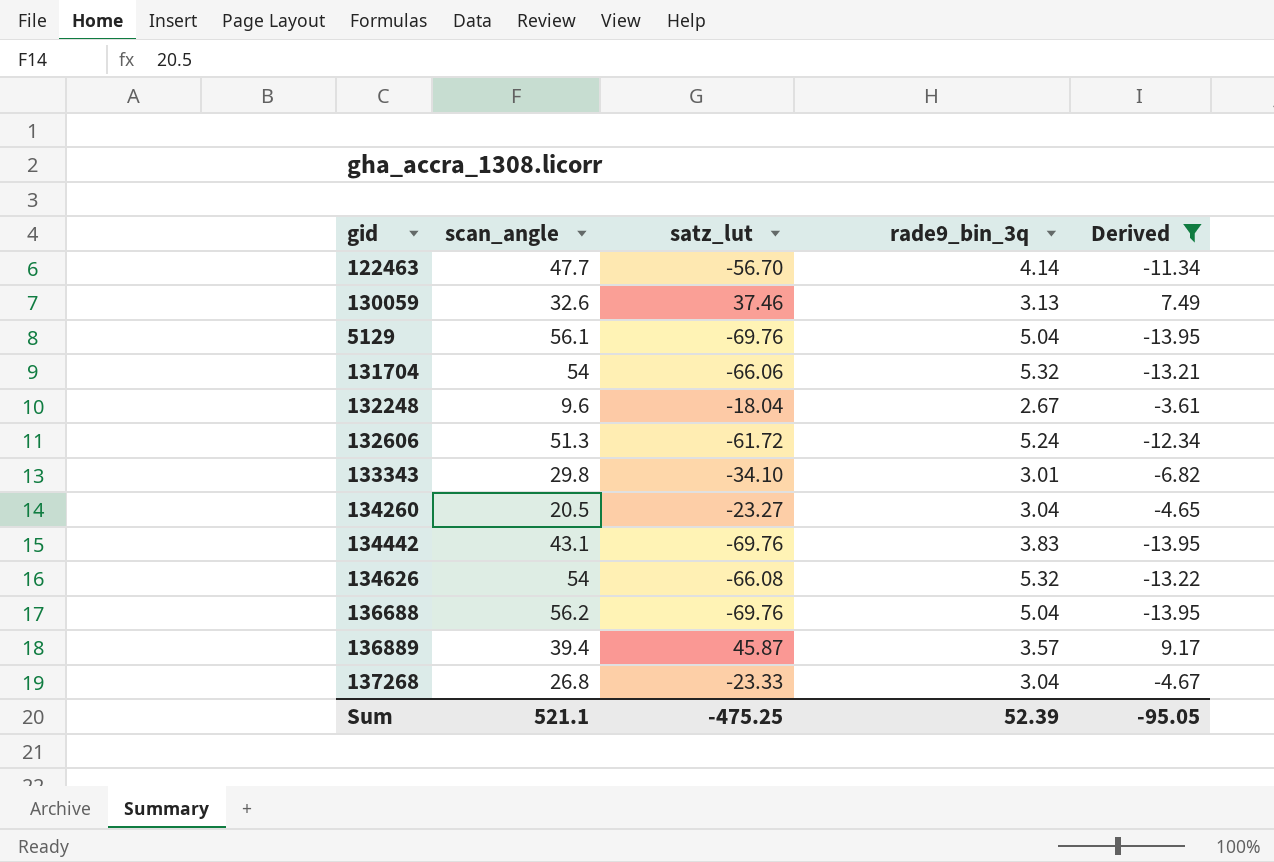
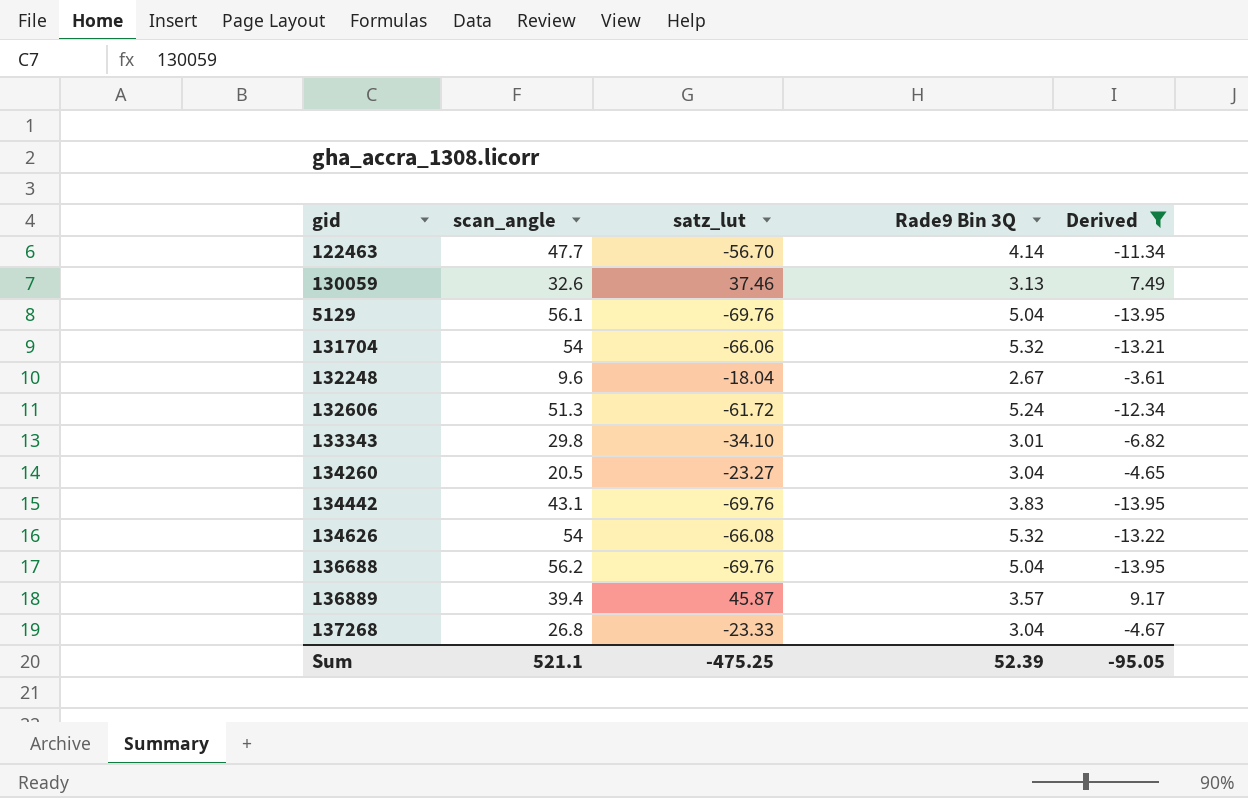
column name: rade9_bin_3q -> Rade9 Bin 3Q

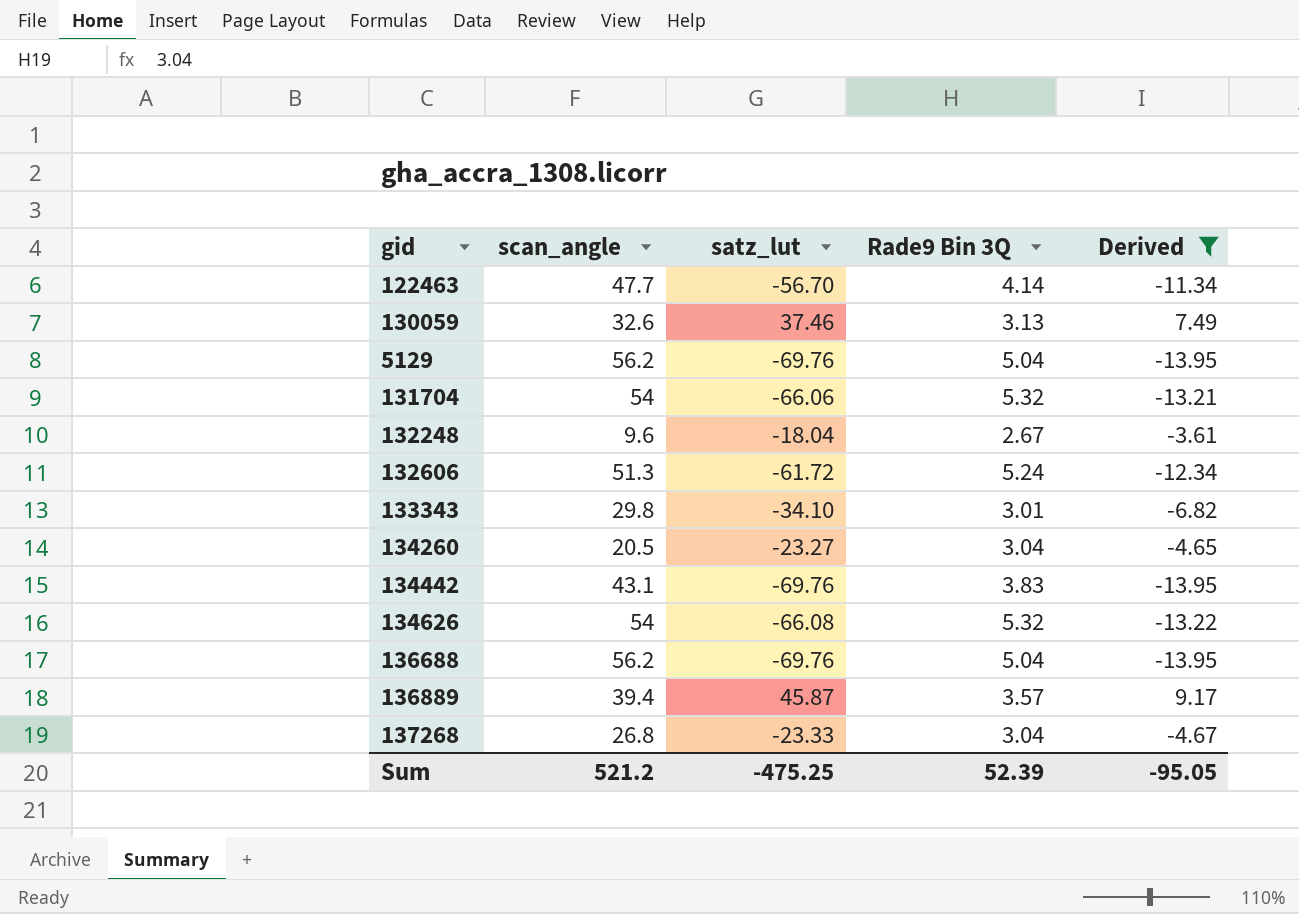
5129 | scan_angle: 56.1 -> 56.2
Sum | scan_angle: 521.1 -> 521.2

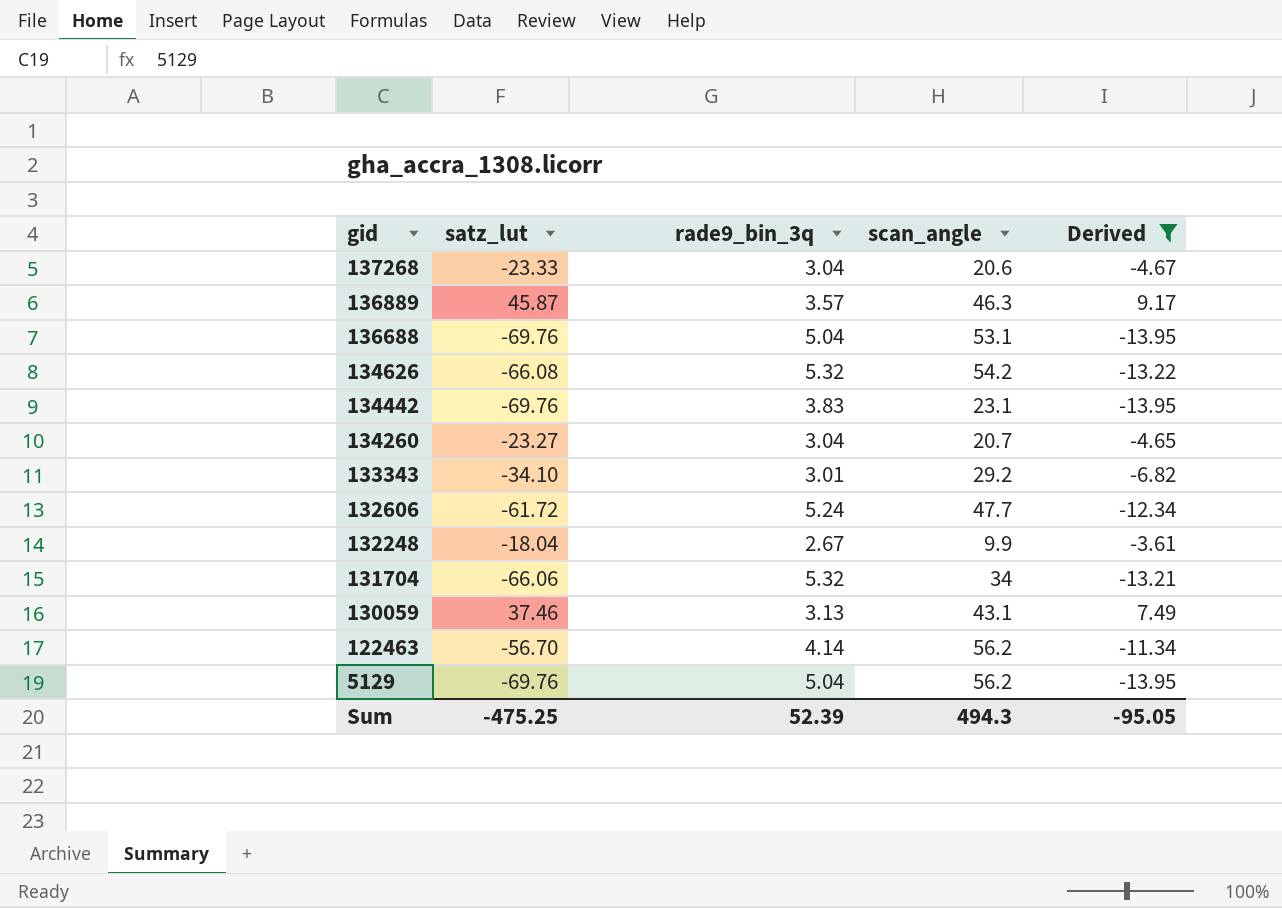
row order: none -> gid descending
column name: Rade9 Bin 3Q -> rade9_bin_3q
column scan_angle | position: 2 -> 4
137268 | scan_angle: 26.8 -> 20.6
136889 | scan_angle: 39.4 -> 46.3
136688 | scan_angle: 56.2 -> 53.1
134626 | scan_angle: 54 -> 54.2
134442 | scan_angle: 43.1 -> 23.1
134260 | scan_angle: 20.5 -> 20.7
133343 | scan_angle: 29.8 -> 29.2
132606 | scan_angle: 51.3 -> 47.7
132248 | scan_angle: 9.6 -> 9.9
131704 | scan_angle: 54 -> 34
130059 | scan_angle: 32.6 -> 43.1
122463 | scan_angle: 47.7 -> 56.2
Sum | scan_angle: 521.2 -> 494.3

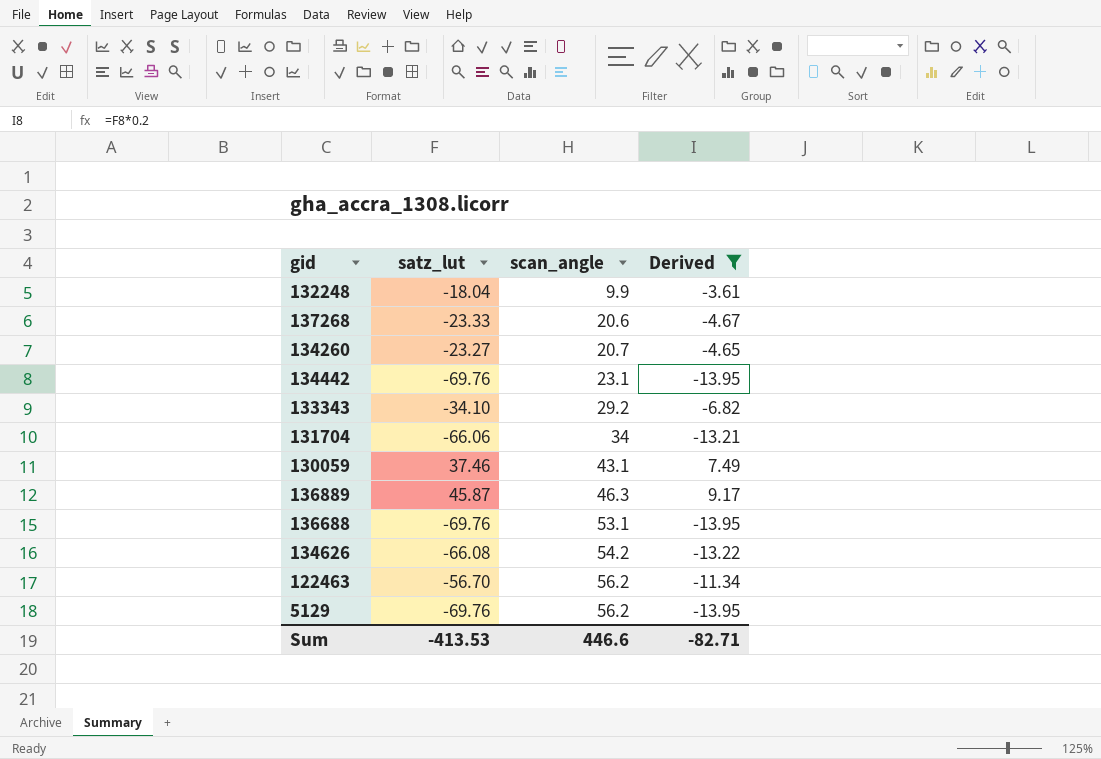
row order: gid descending -> scan_angle ascending
column rade9_bin_3q | position: 3 -> none
row 132606: -61.72 | 5.24 | 47.7 | -12.34 -> none
Sum | satz_lut: -475.25 -> -413.53
Sum | scan_angle: 494.3 -> 446.6
Sum | Derived: -95.05 -> -82.71

